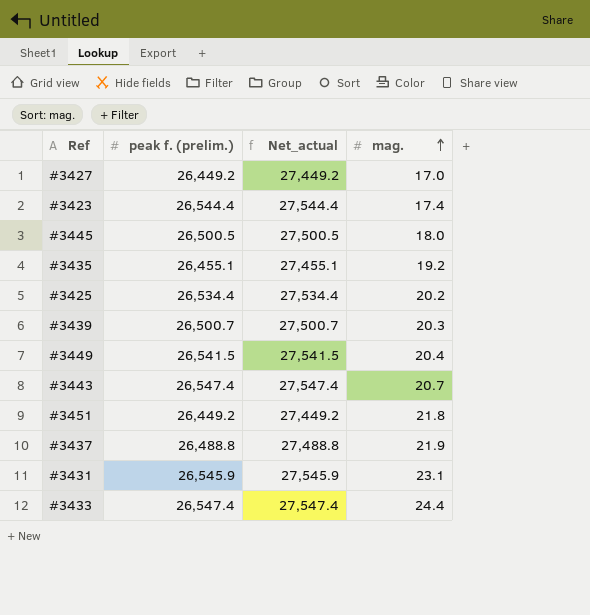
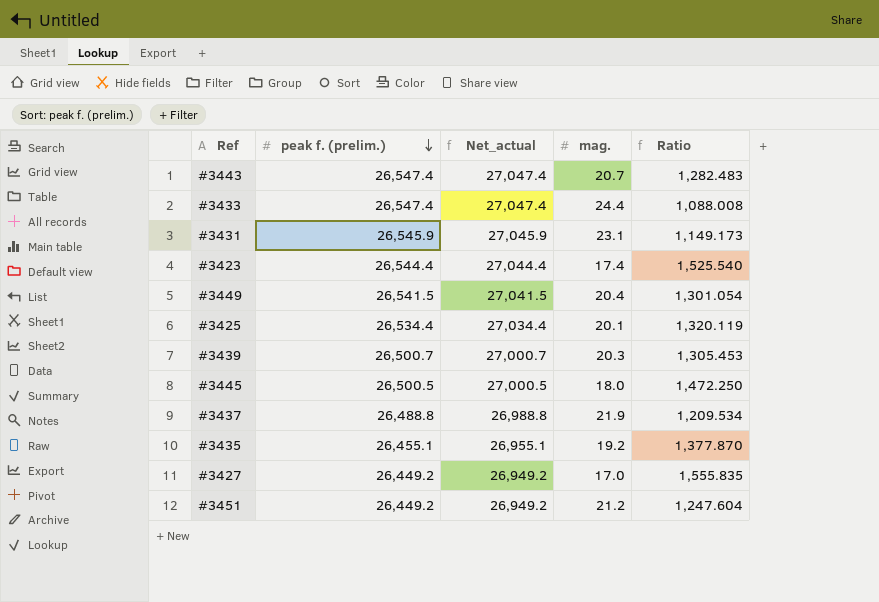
row order: mag. ascending -> peak f. (prelim.) descending
column Net_actual | formula: [peak f. (prelim.)] + 1000 -> [peak f. (prelim.)] + 500
column Ratio | formula: none -> [peak f. (prelim.)] / [mag.]
#3425 | mag.: 20.2 -> 20.1
#3451 | mag.: 21.8 -> 21.2

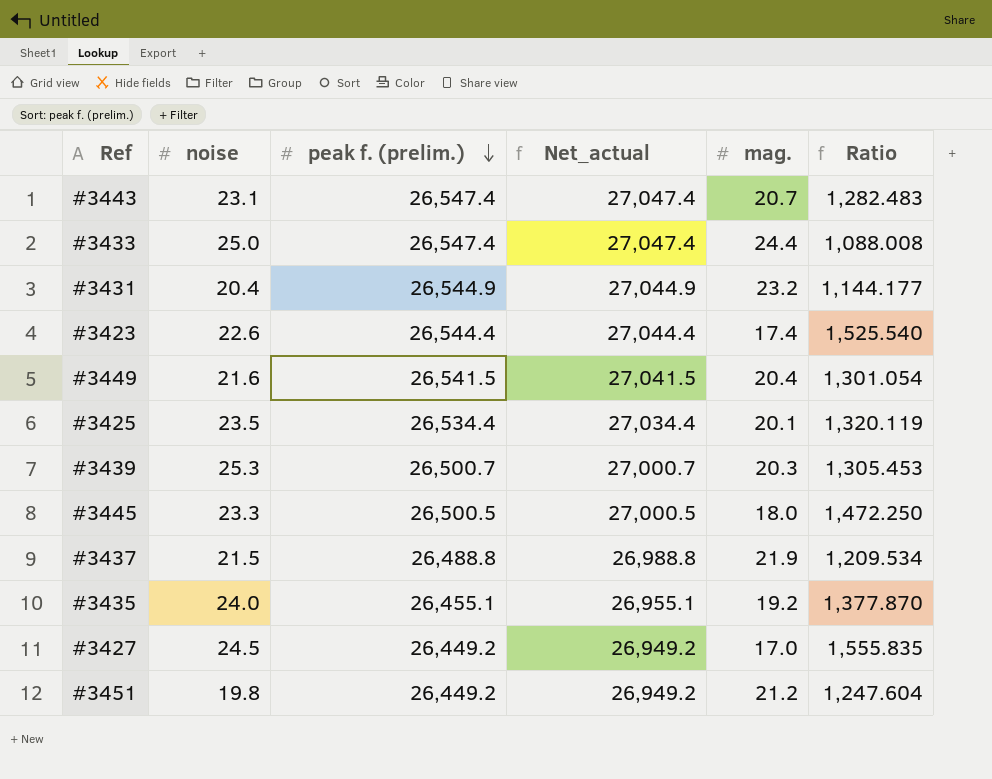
column noise | position: none -> 2
#3431 | peak f. (prelim.): 26,545.9 -> 26,544.9
#3431 | Net_actual: 27,045.9 -> 27,044.9
#3431 | mag.: 23.1 -> 23.2
#3431 | Ratio: 1,149.173 -> 1,144.177

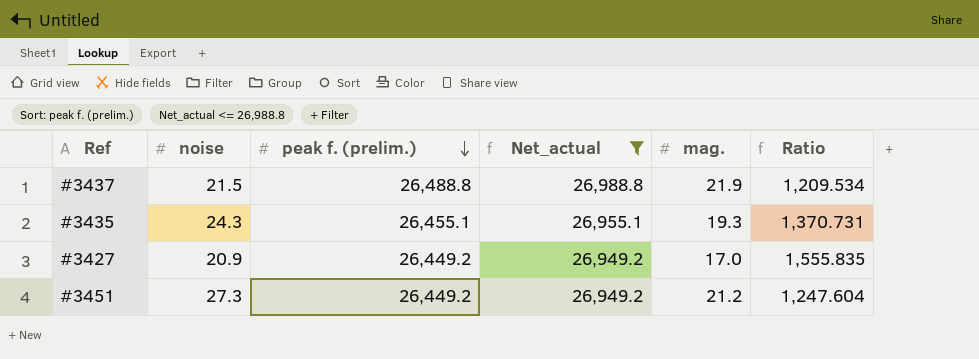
filter: none -> Net_actual <= 26,988.8
#3435 | noise: 24.0 -> 24.3
#3435 | mag.: 19.2 -> 19.3
#3435 | Ratio: 1,377.870 -> 1,370.731
#3427 | noise: 24.5 -> 20.9
#3451 | noise: 19.8 -> 27.3

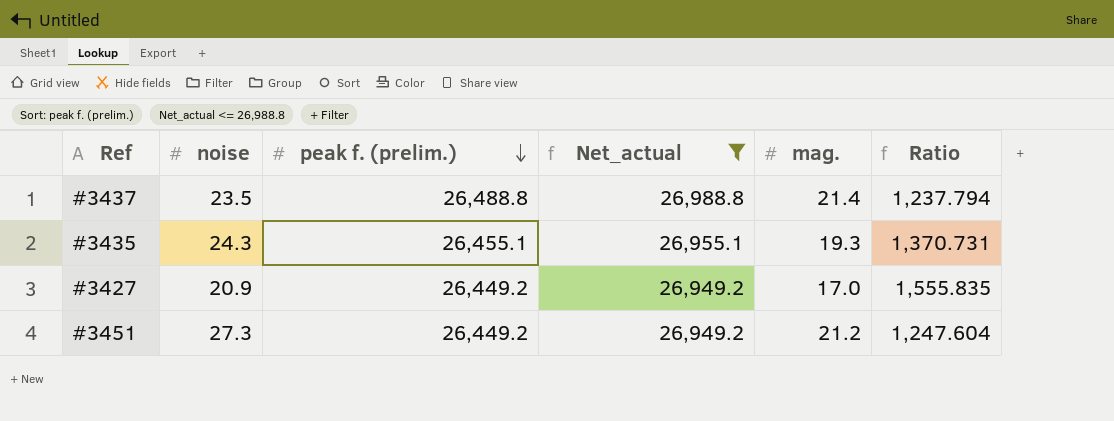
#3437 | noise: 21.5 -> 23.5
#3437 | mag.: 21.9 -> 21.4
#3437 | Ratio: 1,209.534 -> 1,237.794

